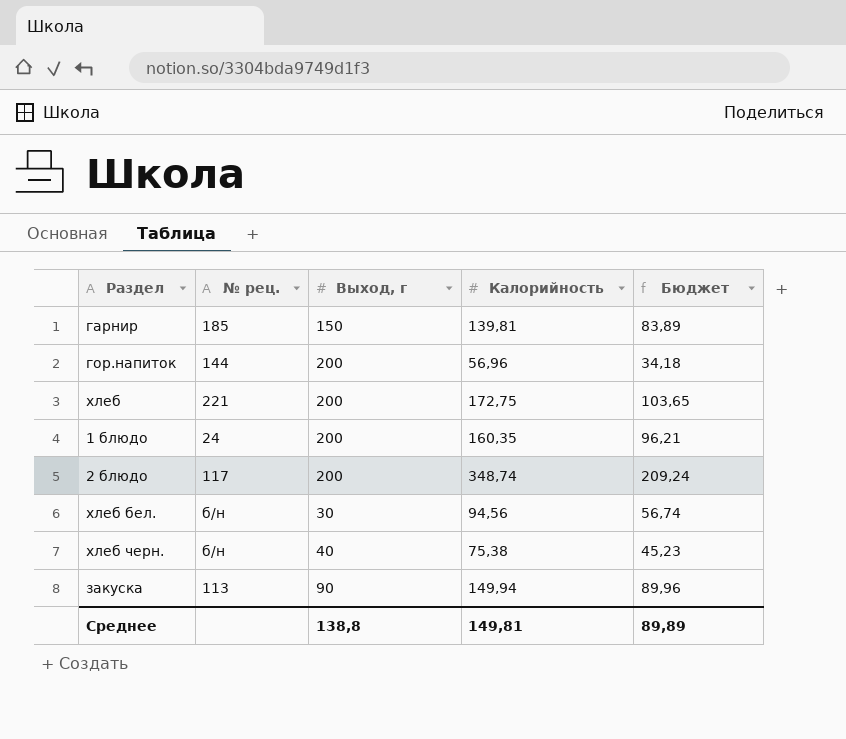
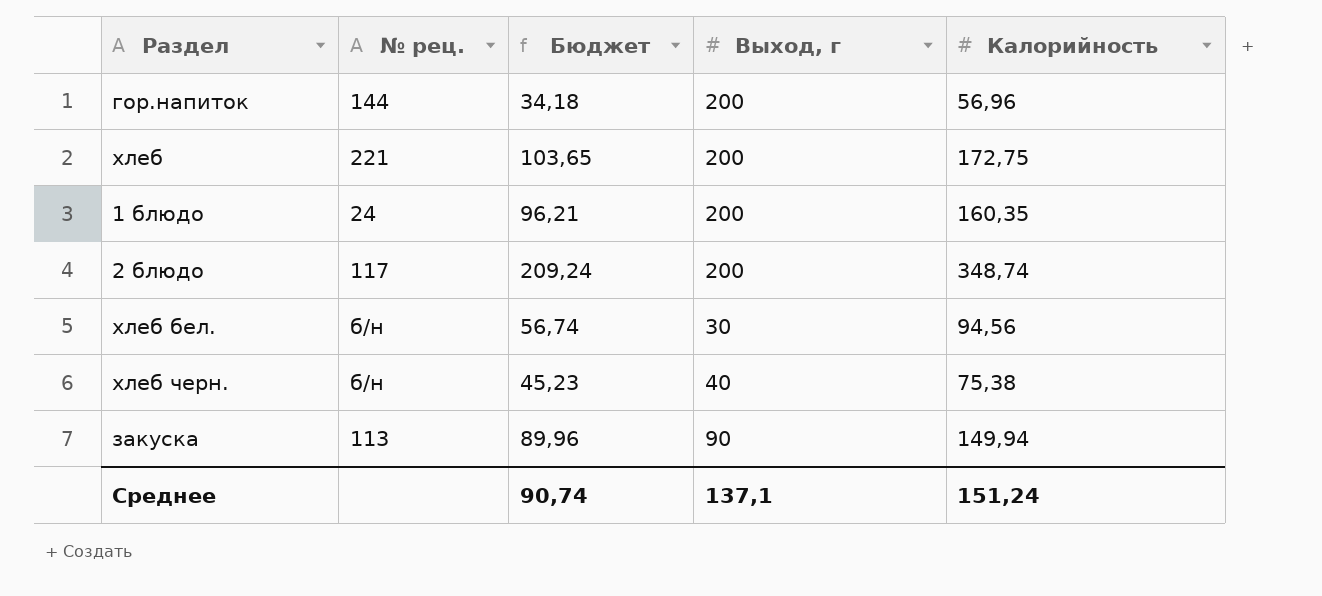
column Бюджет | position: 5 -> 3
row гарнир: 185 | 150 | 139,81 | 83,89 -> none
Среднее | Бюджет: 89,89 -> 90,74
Среднее | Выход, г: 138,8 -> 137,1
Среднее | Калорийность: 149,81 -> 151,24

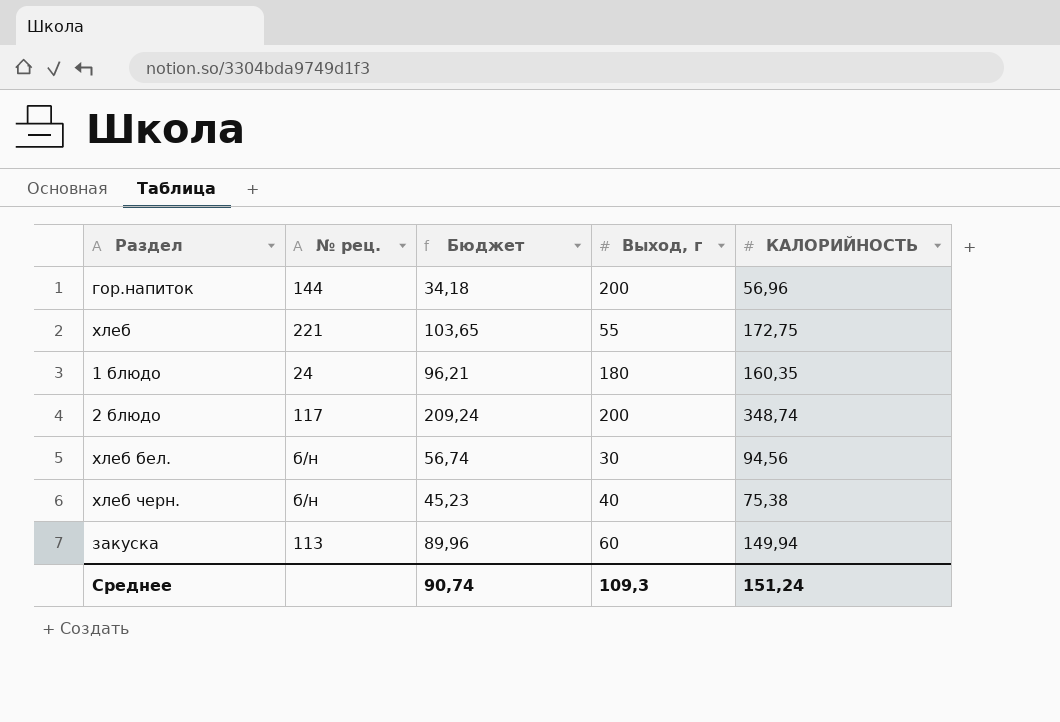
column name: Калорийность -> КАЛОРИЙНОСТЬ
хлеб | Выход, г: 200 -> 55
1 блюдо | Выход, г: 200 -> 180
закуска | Выход, г: 90 -> 60
Среднее | Выход, г: 137,1 -> 109,3

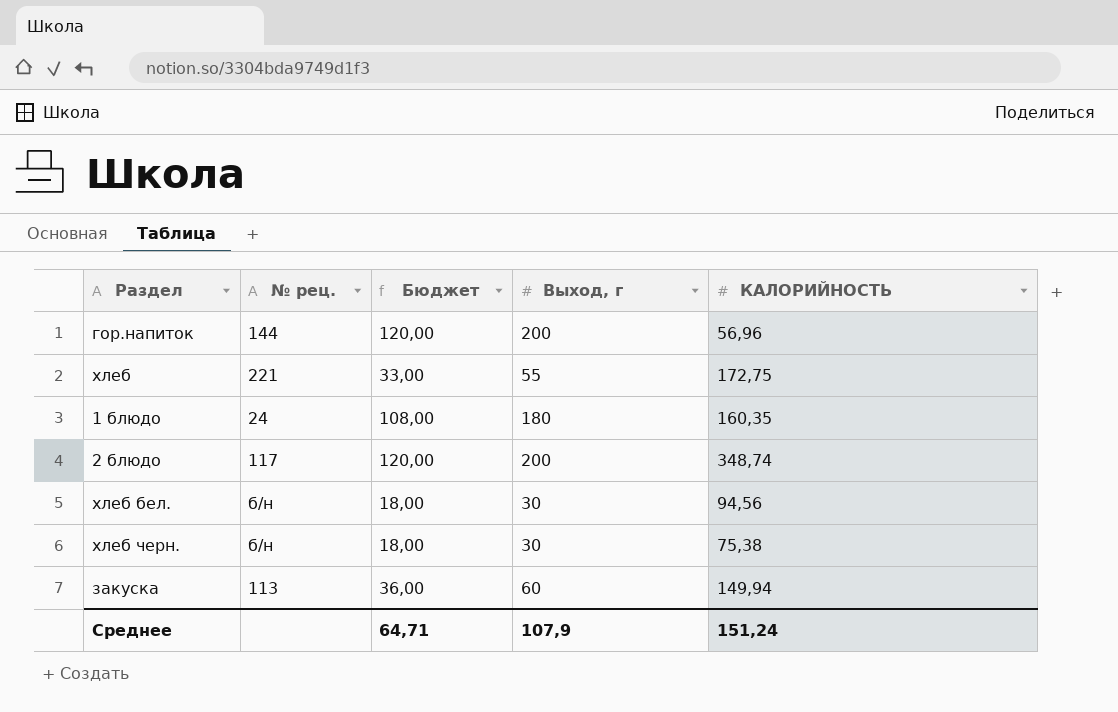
column Бюджет | formula: [КАЛОРИЙНОСТЬ] * 0,6 -> [Выход, г] * 0,6
хлеб черн. | Выход, г: 40 -> 30
Среднее | Бюджет: 90,74 -> 64,71
Среднее | Выход, г: 109,3 -> 107,9

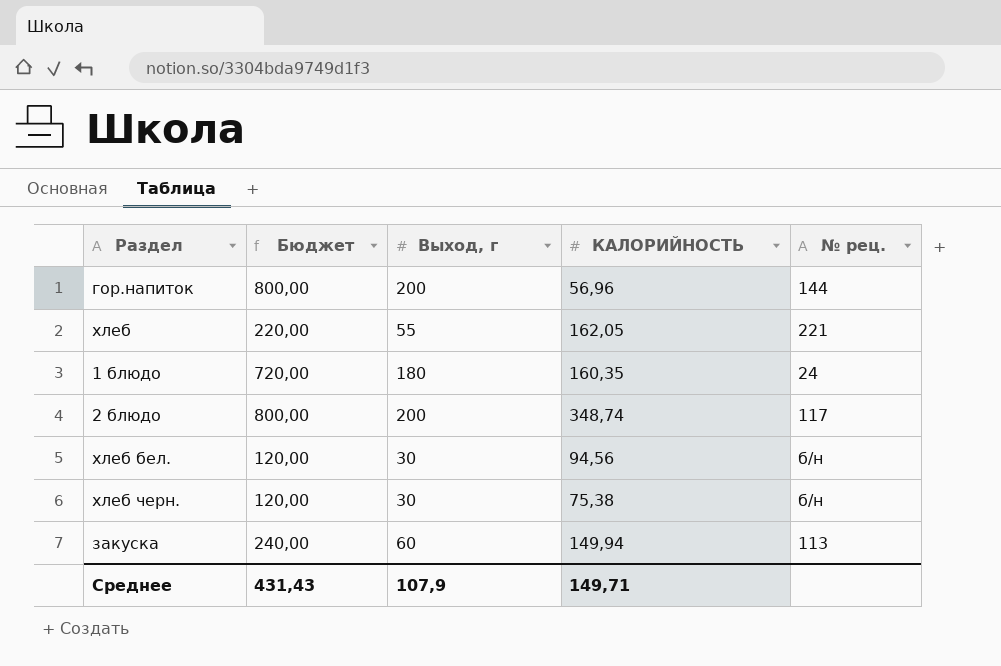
column Бюджет | formula: [Выход, г] * 0,6 -> [Выход, г] * 4
column № рец. | position: 2 -> 5
хлеб | КАЛОРИЙНОСТЬ: 172,75 -> 162,05
Среднее | Бюджет: 64,71 -> 431,43
Среднее | КАЛОРИЙНОСТЬ: 151,24 -> 149,71

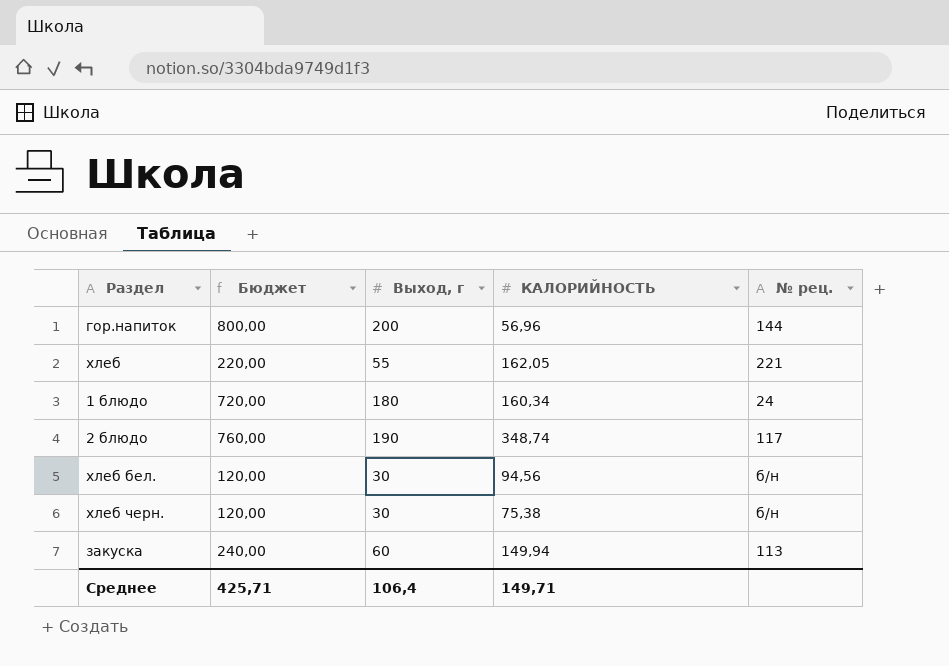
1 блюдо | КАЛОРИЙНОСТЬ: 160,35 -> 160,34
2 блюдо | Бюджет: 800,00 -> 760,00
2 блюдо | Выход, г: 200 -> 190
Среднее | Бюджет: 431,43 -> 425,71
Среднее | Выход, г: 107,9 -> 106,4

